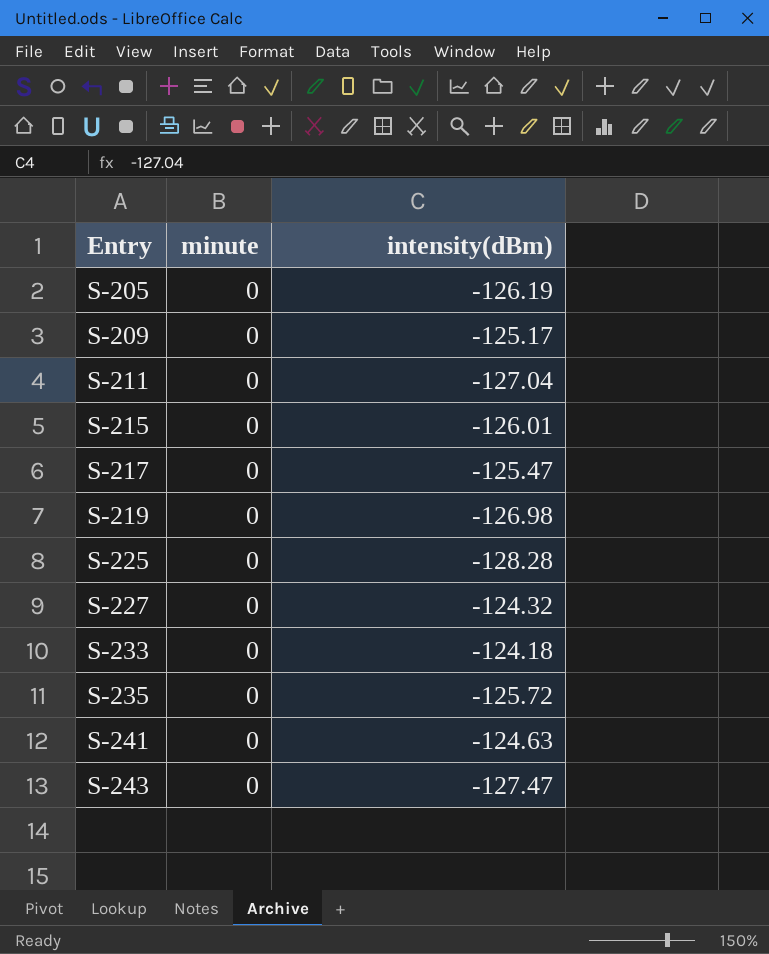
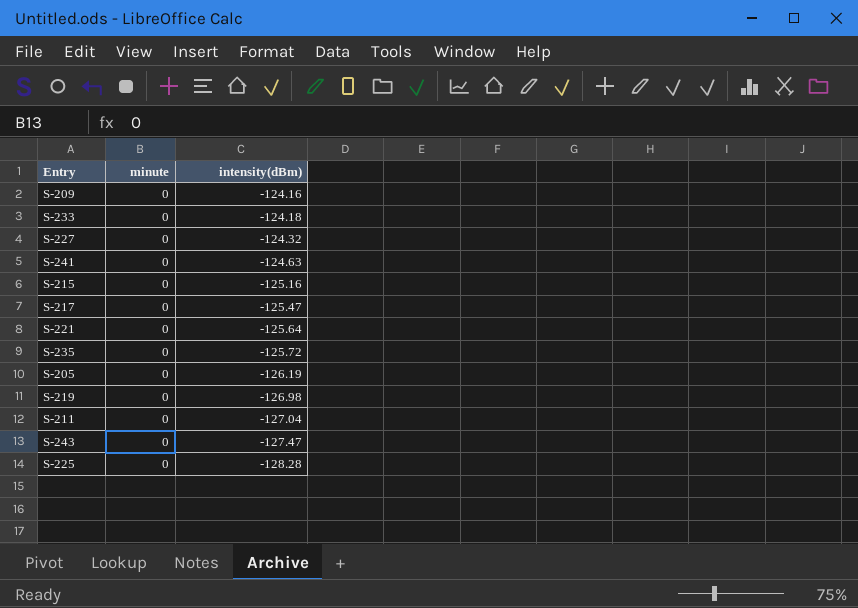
row order: Entry ascending -> intensity(dBm) descending
S-209 | intensity(dBm): -125.17 -> -124.16
S-215 | intensity(dBm): -126.01 -> -125.16
row S-221: none -> 0 | -125.64

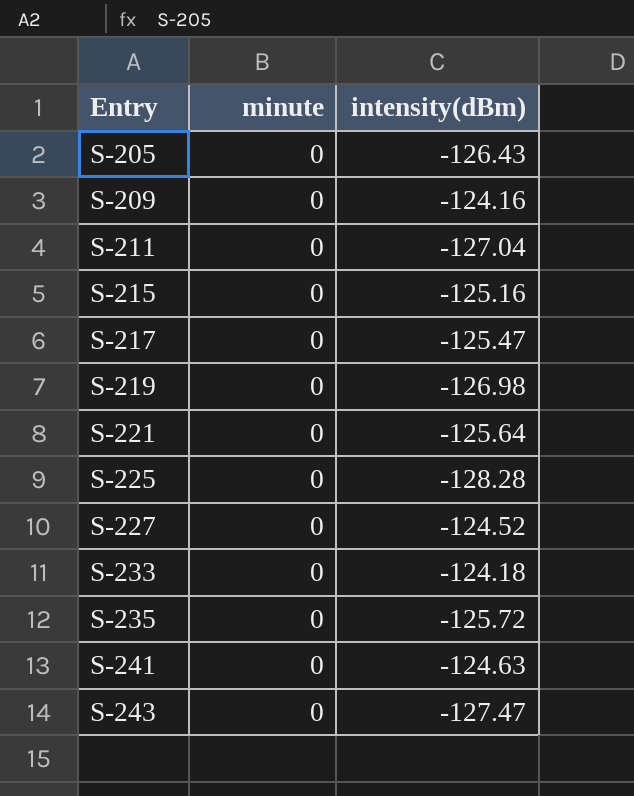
row order: intensity(dBm) descending -> Entry ascending
S-205 | intensity(dBm): -126.19 -> -126.43
S-227 | intensity(dBm): -124.32 -> -124.52

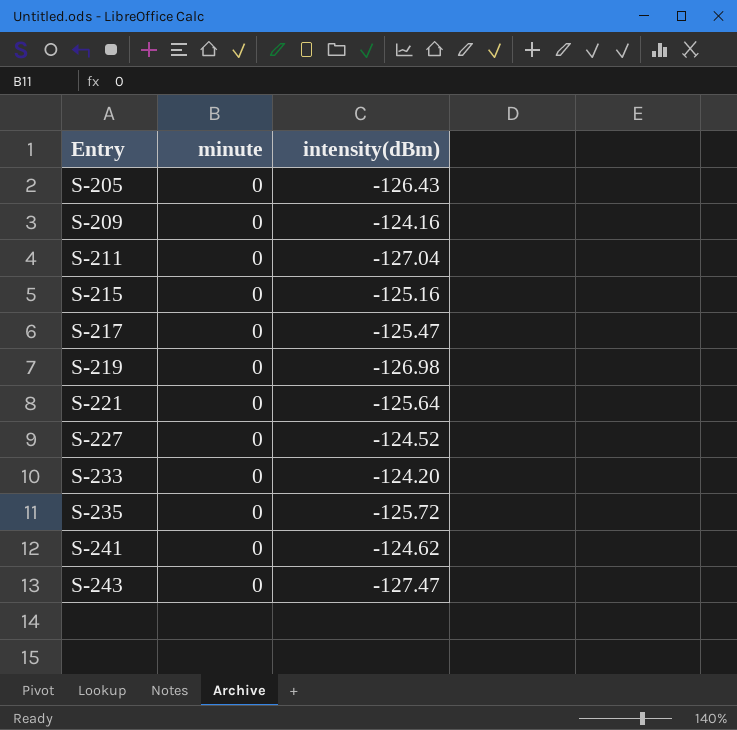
row S-225: 0 | -128.28 -> none
S-233 | intensity(dBm): -124.18 -> -124.20
S-241 | intensity(dBm): -124.63 -> -124.62

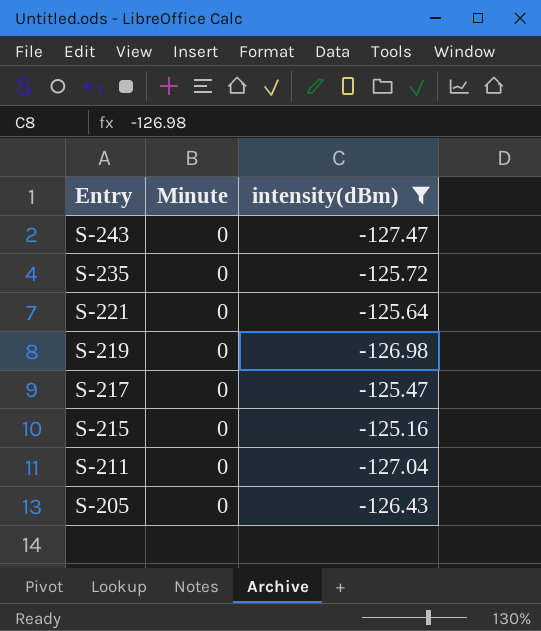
filter: none -> intensity(dBm) <= -125.16
row order: Entry ascending -> Entry descending
column name: minute -> Minute

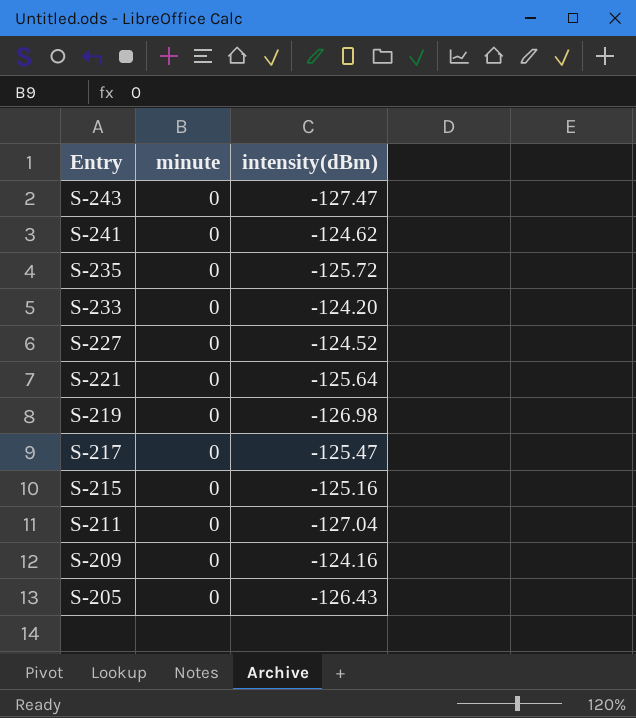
filter: intensity(dBm) <= -125.16 -> none
column name: Minute -> minute

